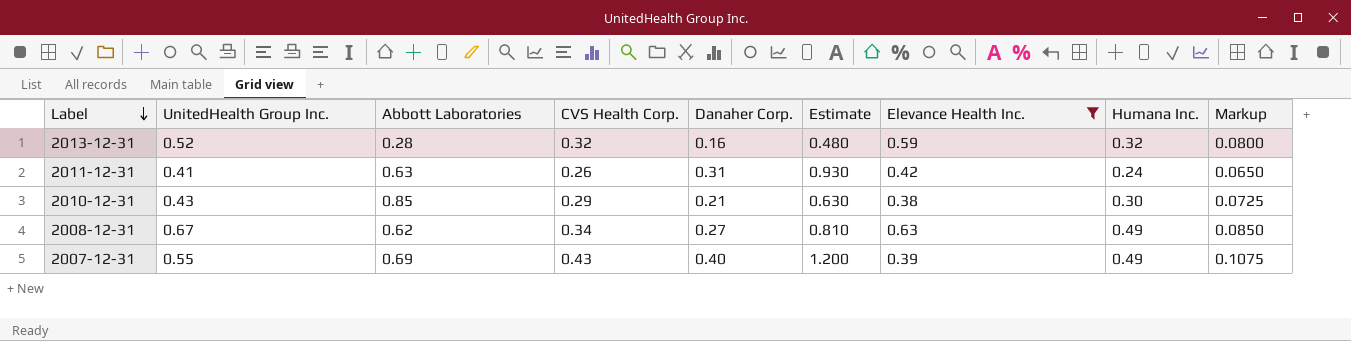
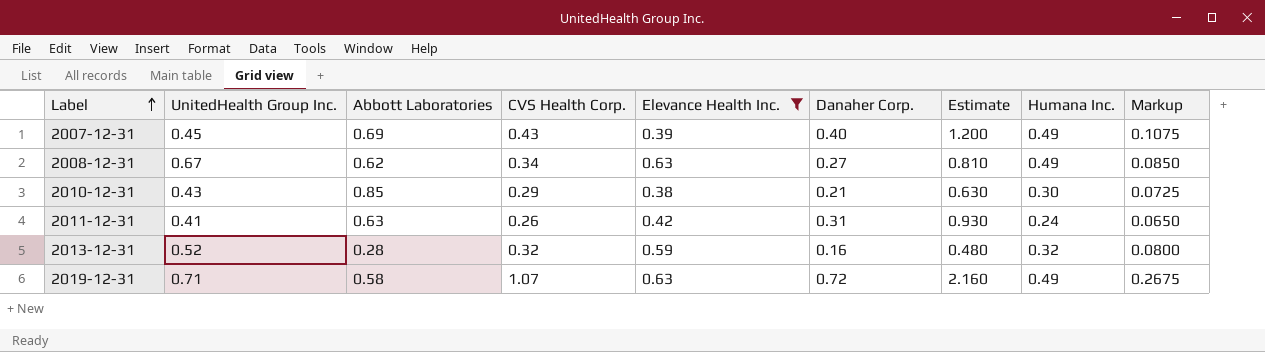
row order: Label descending -> Label ascending
column Elevance Health Inc. | position: 7 -> 5
2007-12-31 | UnitedHealth Group Inc.: 0.55 -> 0.45
row 2019-12-31: none -> 0.71 | 0.58 | 1.07 | 0.63 | 0.72 | 2.160 | 0.49 | 0.2675

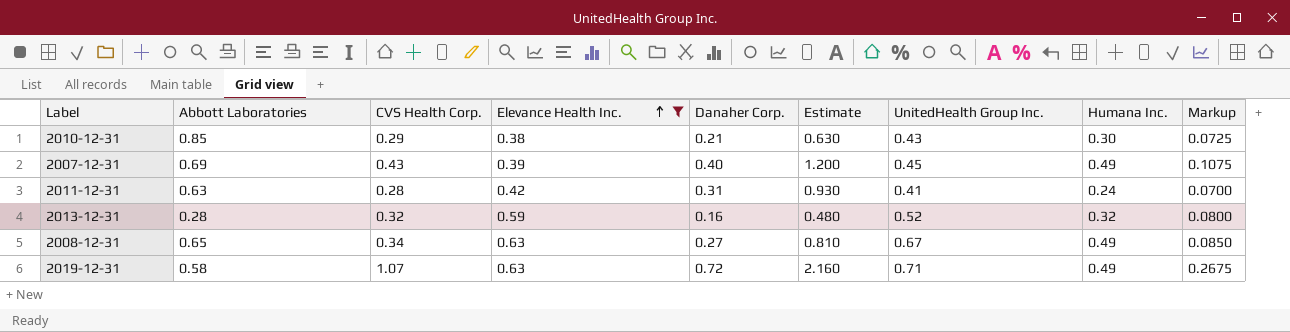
row order: Label ascending -> Elevance Health Inc. ascending
column UnitedHealth Group Inc. | position: 2 -> 7
2011-12-31 | CVS Health Corp.: 0.26 -> 0.28
2011-12-31 | Markup: 0.0650 -> 0.0700
2008-12-31 | Abbott Laboratories: 0.62 -> 0.65

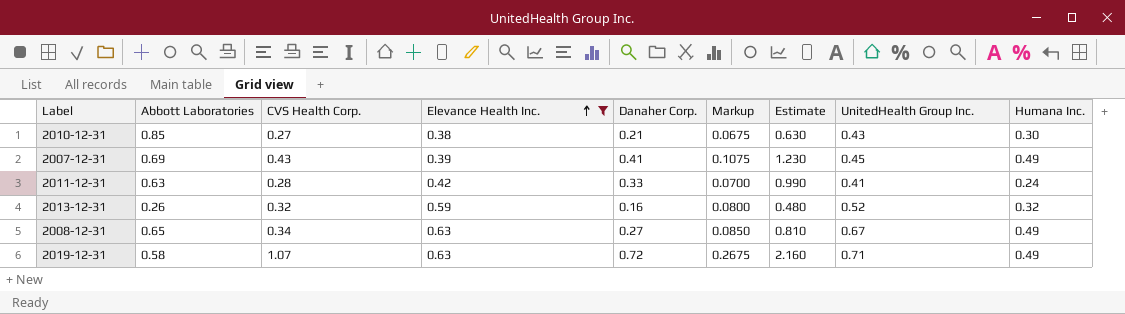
column Markup | position: 9 -> 6
2010-12-31 | CVS Health Corp.: 0.29 -> 0.27
2010-12-31 | Markup: 0.0725 -> 0.0675
2007-12-31 | Danaher Corp.: 0.40 -> 0.41
2007-12-31 | Estimate: 1.200 -> 1.230
2011-12-31 | Danaher Corp.: 0.31 -> 0.33
2011-12-31 | Estimate: 0.930 -> 0.990
2013-12-31 | Abbott Laboratories: 0.28 -> 0.26

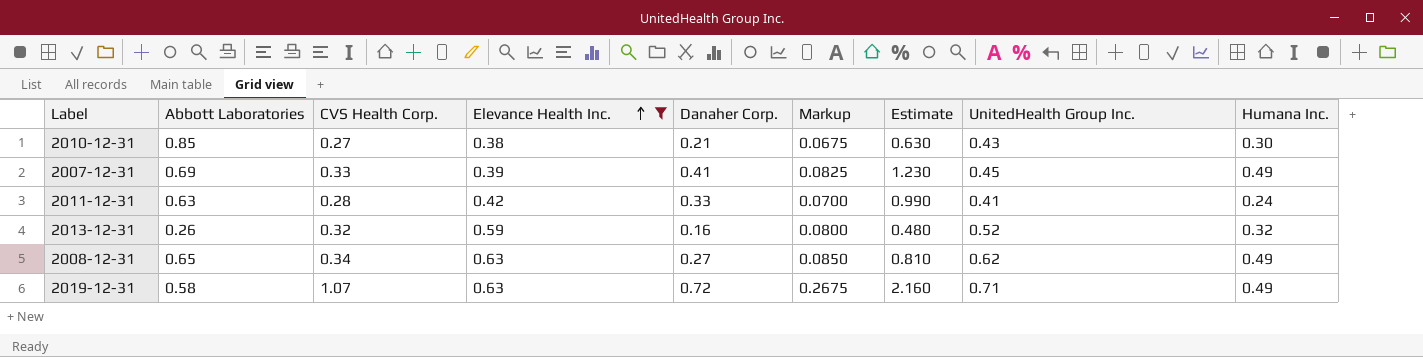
2007-12-31 | CVS Health Corp.: 0.43 -> 0.33
2007-12-31 | Markup: 0.1075 -> 0.0825
2008-12-31 | UnitedHealth Group Inc.: 0.67 -> 0.62

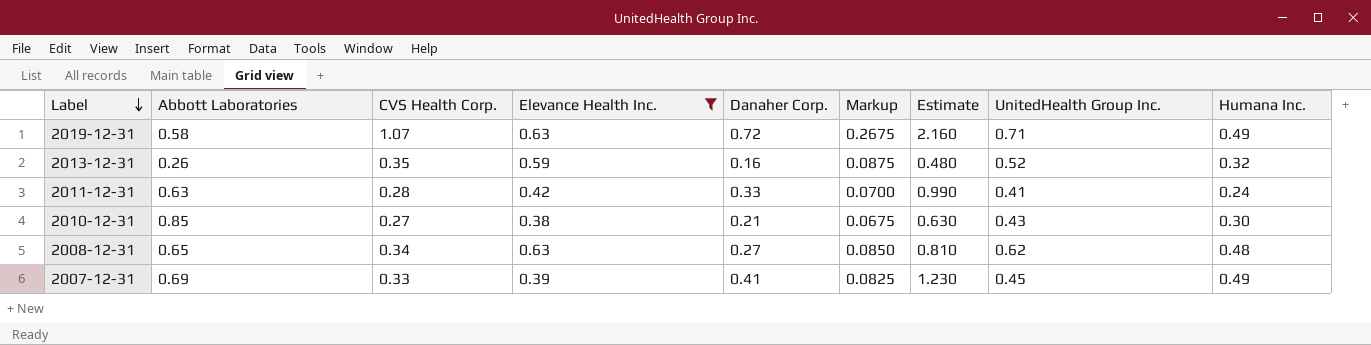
row order: Elevance Health Inc. ascending -> Label descending
2013-12-31 | CVS Health Corp.: 0.32 -> 0.35
2013-12-31 | Markup: 0.0800 -> 0.0875
2008-12-31 | Humana Inc.: 0.49 -> 0.48

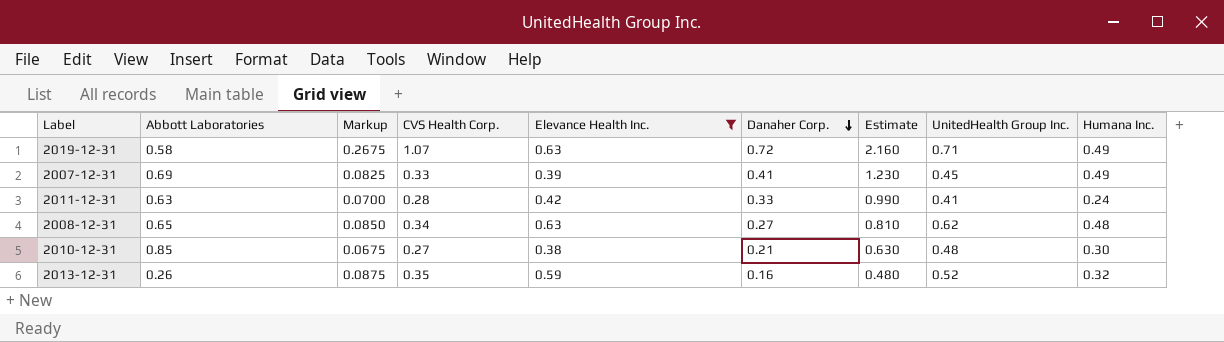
row order: Label descending -> Danaher Corp. descending
column Markup | position: 6 -> 3
2010-12-31 | UnitedHealth Group Inc.: 0.43 -> 0.48

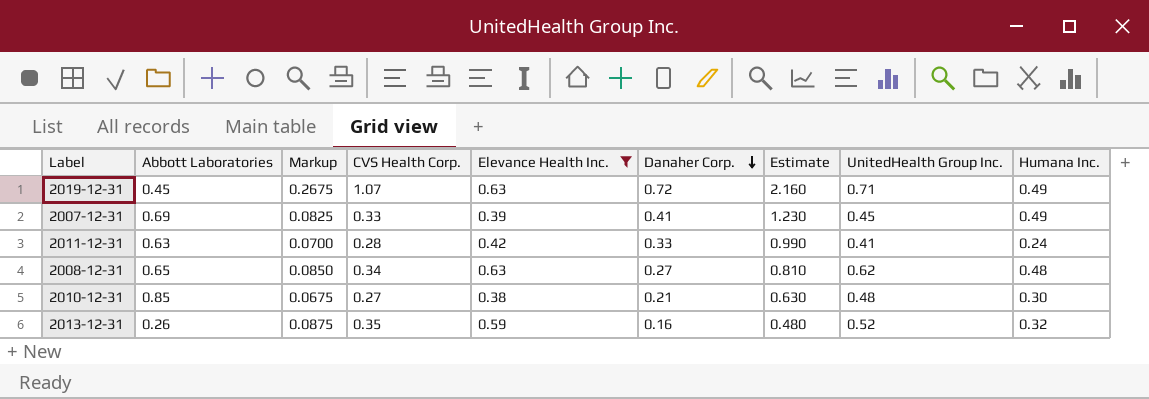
2019-12-31 | Abbott Laboratories: 0.58 -> 0.45

